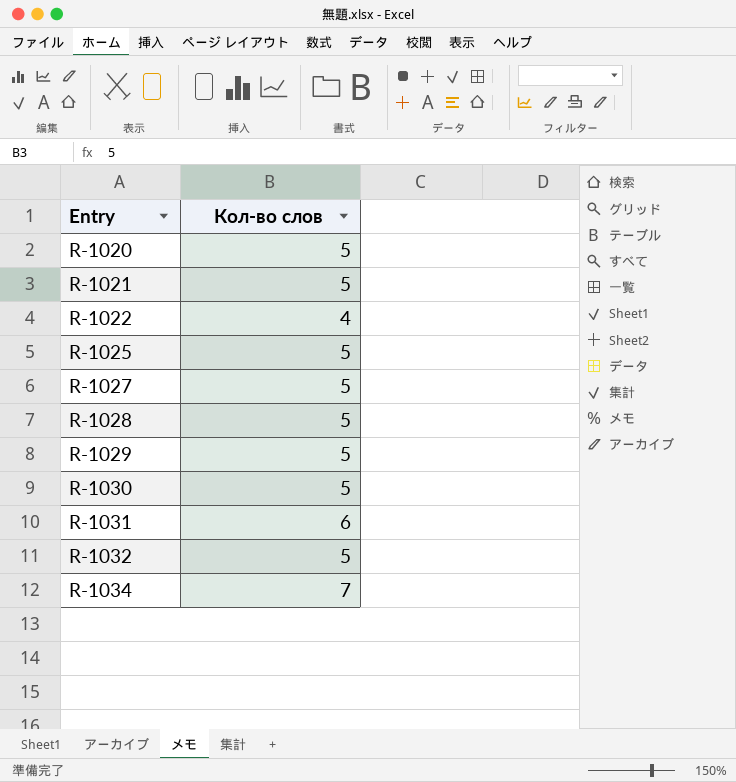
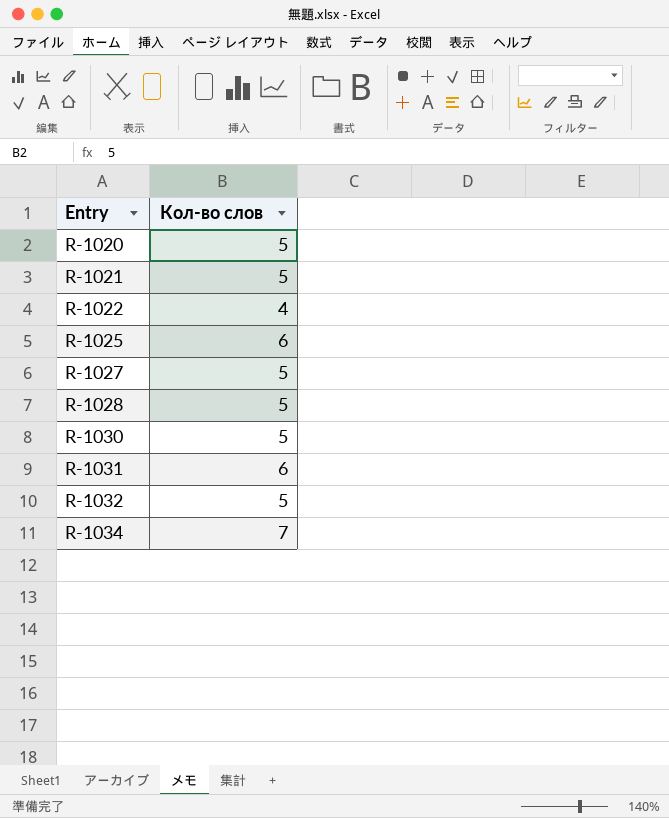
row R-1029: 5 -> none
R-1025 | Кол-во слов: 5 -> 6

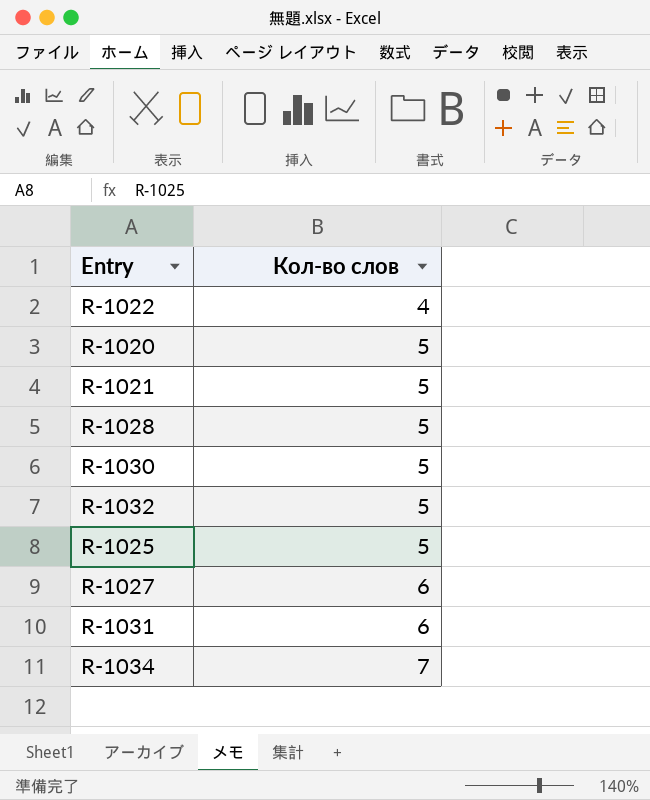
row order: Entry ascending -> Кол-во слов ascending
R-1025 | Кол-во слов: 6 -> 5
R-1027 | Кол-во слов: 5 -> 6

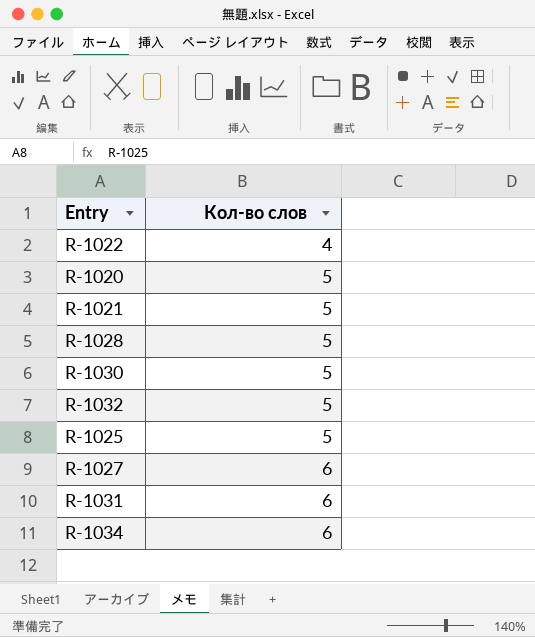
R-1034 | Кол-во слов: 7 -> 6

